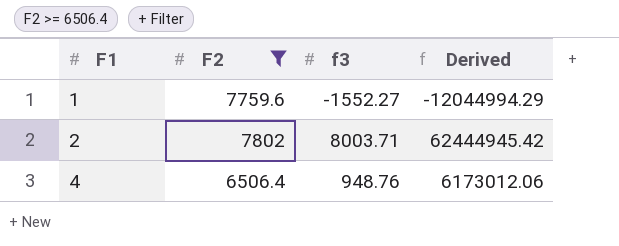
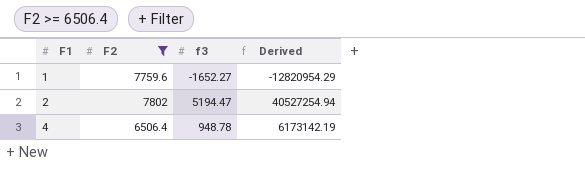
1 | f3: -1552.27 -> -1652.27
1 | Derived: -12044994.29 -> -12820954.29
2 | f3: 8003.71 -> 5194.47
2 | Derived: 62444945.42 -> 40527254.94
4 | f3: 948.76 -> 948.78
4 | Derived: 6173012.06 -> 6173142.19

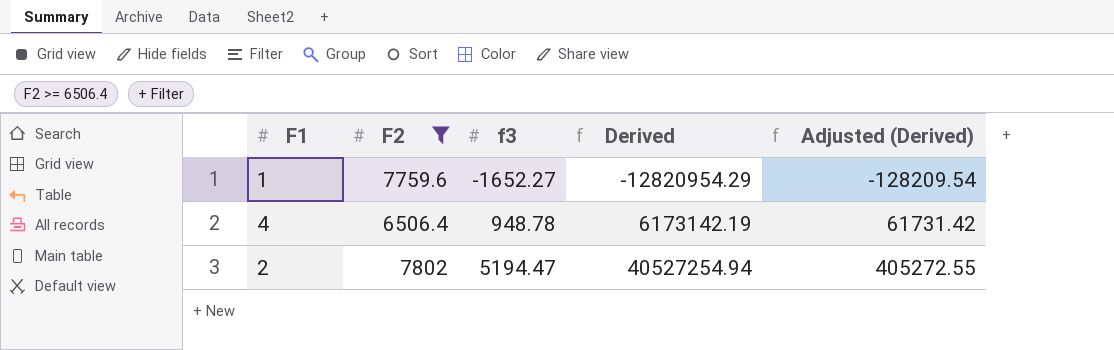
row order: F1 ascending -> f3 ascending
column Adjusted (Derived) | formula: none -> [Derived] * 0.01

